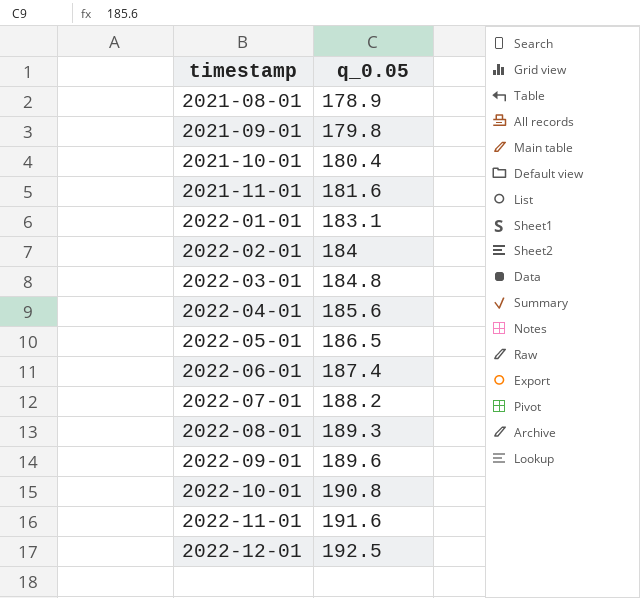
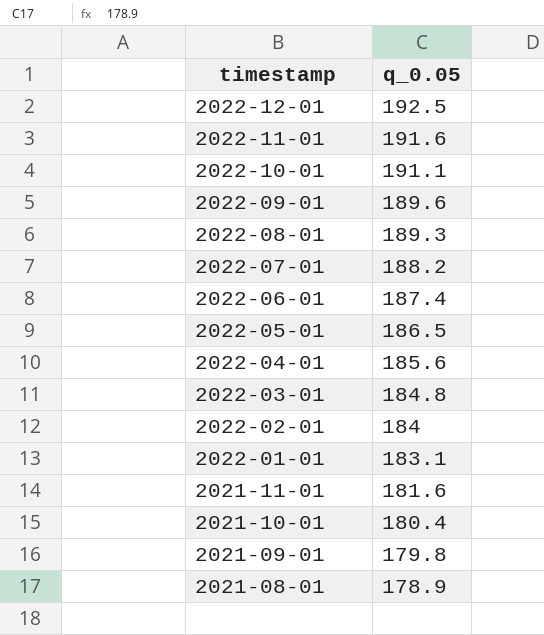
row order: timestamp ascending -> timestamp descending
2022-10-01 | q_0.05: 190.8 -> 191.1

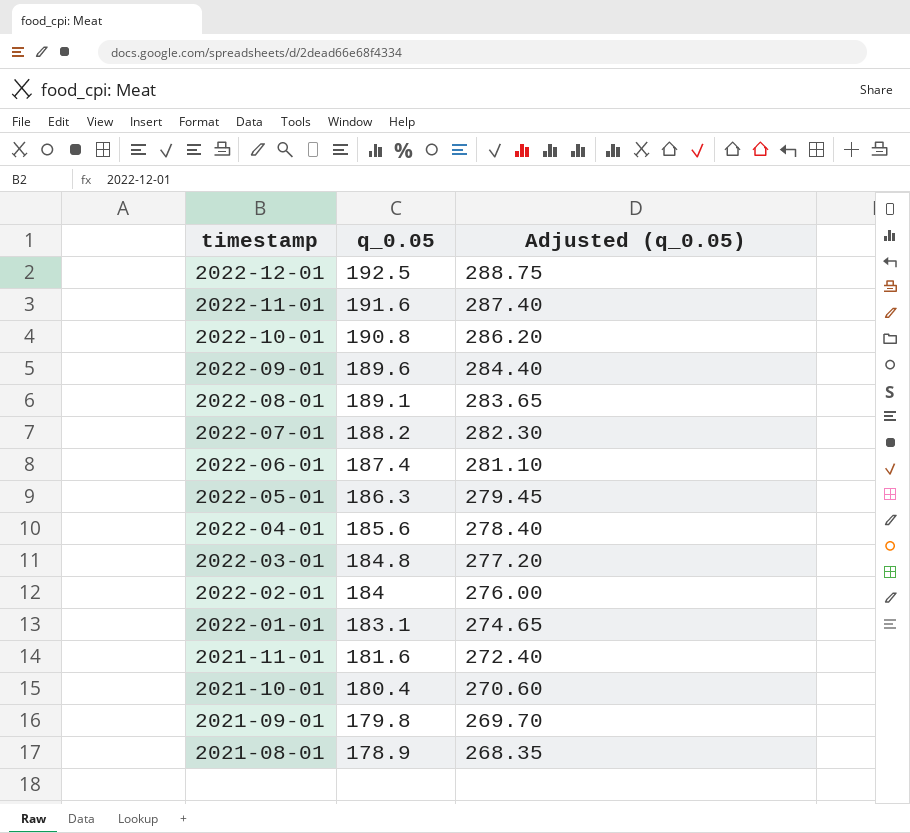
column Adjusted (q_0.05) | formula: none -> [q_0.05] * 1.5
2022-10-01 | q_0.05: 191.1 -> 190.8
2022-08-01 | q_0.05: 189.3 -> 189.1
2022-05-01 | q_0.05: 186.5 -> 186.3

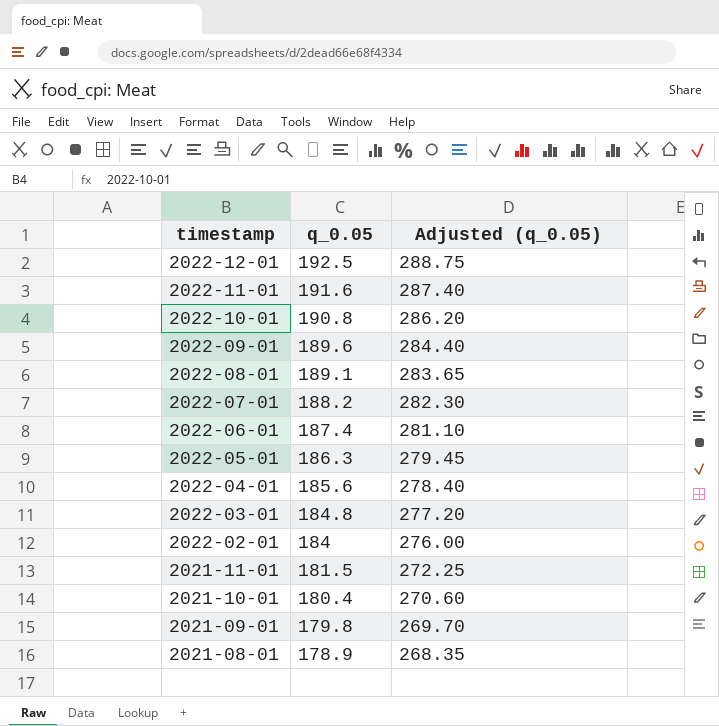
row 2022-01-01: 183.1 | 274.65 -> none
2021-11-01 | q_0.05: 181.6 -> 181.5
2021-11-01 | Adjusted (q_0.05): 272.40 -> 272.25

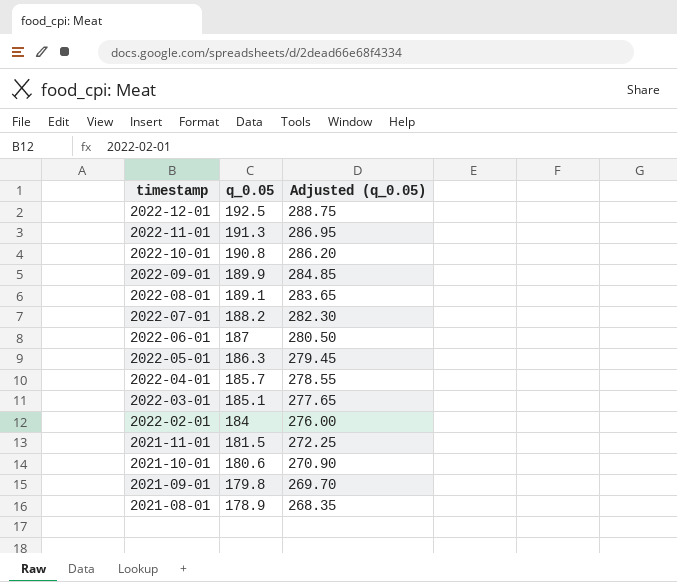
2022-11-01 | q_0.05: 191.6 -> 191.3
2022-11-01 | Adjusted (q_0.05): 287.40 -> 286.95
2022-09-01 | q_0.05: 189.6 -> 189.9
2022-09-01 | Adjusted (q_0.05): 284.40 -> 284.85
2022-06-01 | q_0.05: 187.4 -> 187
2022-06-01 | Adjusted (q_0.05): 281.10 -> 280.50
2022-04-01 | q_0.05: 185.6 -> 185.7
2022-04-01 | Adjusted (q_0.05): 278.40 -> 278.55
2022-03-01 | q_0.05: 184.8 -> 185.1
2022-03-01 | Adjusted (q_0.05): 277.20 -> 277.65
2021-10-01 | q_0.05: 180.4 -> 180.6
2021-10-01 | Adjusted (q_0.05): 270.60 -> 270.90

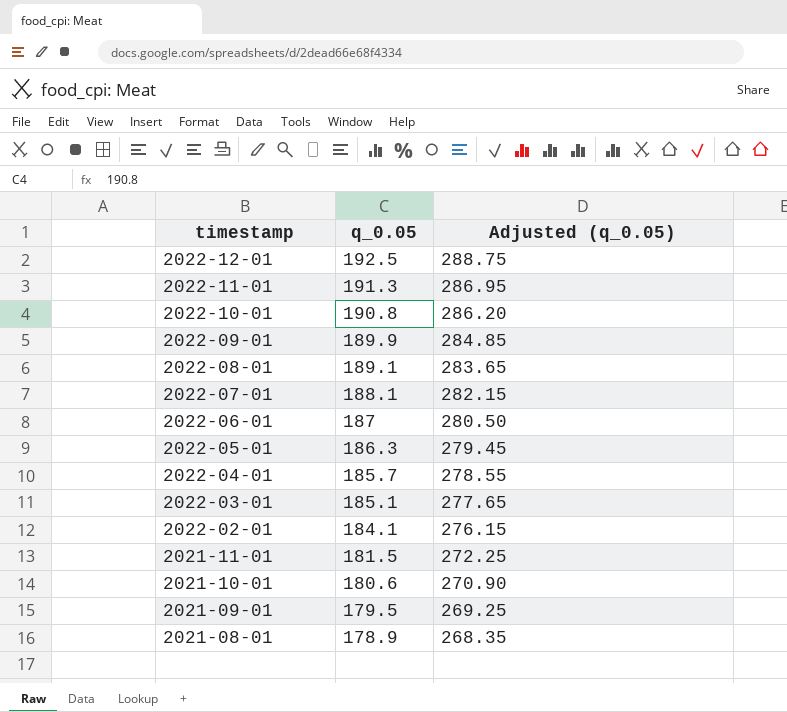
2022-07-01 | q_0.05: 188.2 -> 188.1
2022-07-01 | Adjusted (q_0.05): 282.30 -> 282.15
2022-02-01 | q_0.05: 184 -> 184.1
2022-02-01 | Adjusted (q_0.05): 276.00 -> 276.15
2021-09-01 | q_0.05: 179.8 -> 179.5
2021-09-01 | Adjusted (q_0.05): 269.70 -> 269.25

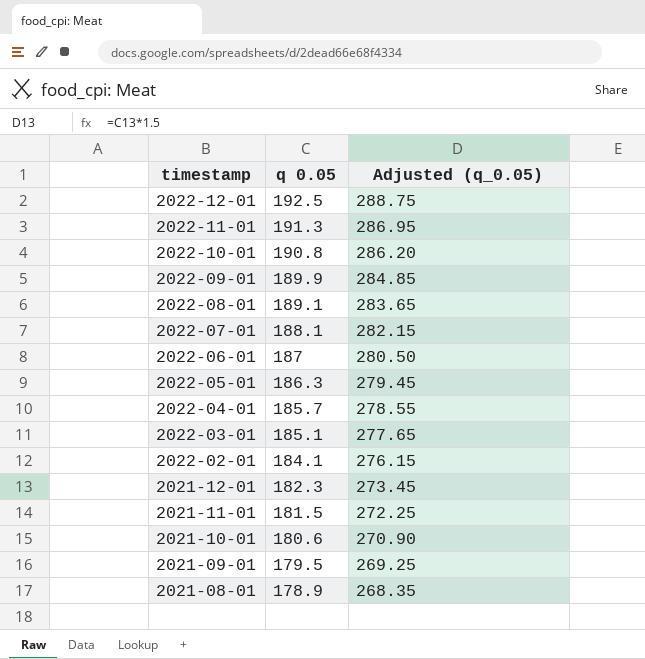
column name: q_0.05 -> q 0.05
row 2021-12-01: none -> 182.3 | 273.45

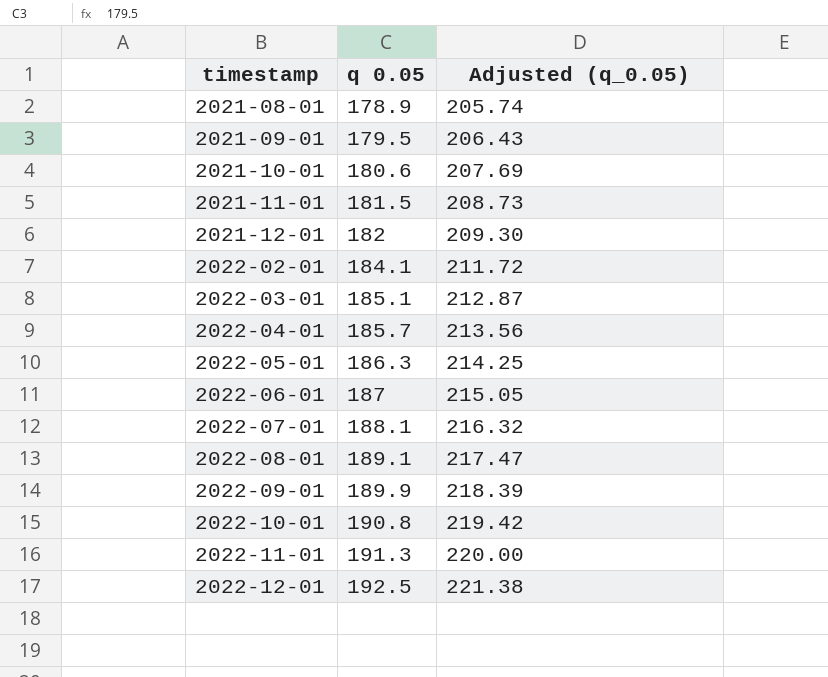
row order: timestamp descending -> timestamp ascending
column Adjusted (q_0.05) | formula: [q 0.05] * 1.5 -> [q 0.05] * 1.15
2021-12-01 | q 0.05: 182.3 -> 182

